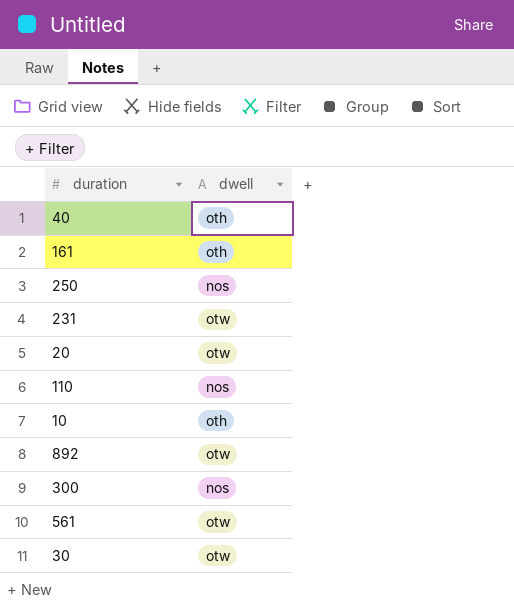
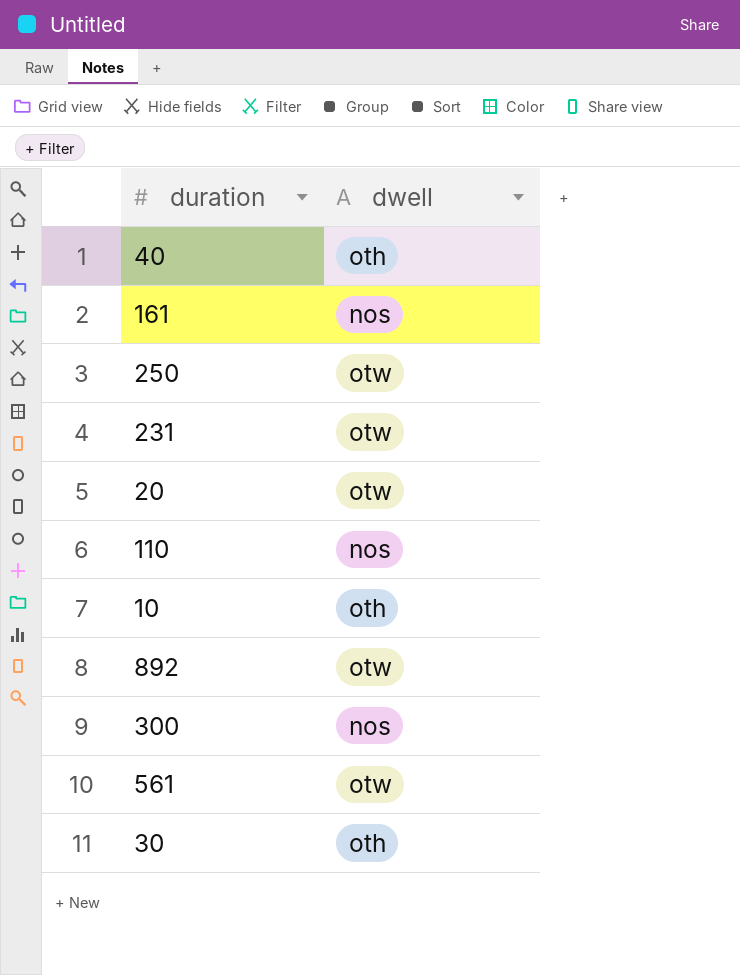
161 | dwell: oth -> nos
250 | dwell: nos -> otw
30 | dwell: otw -> oth

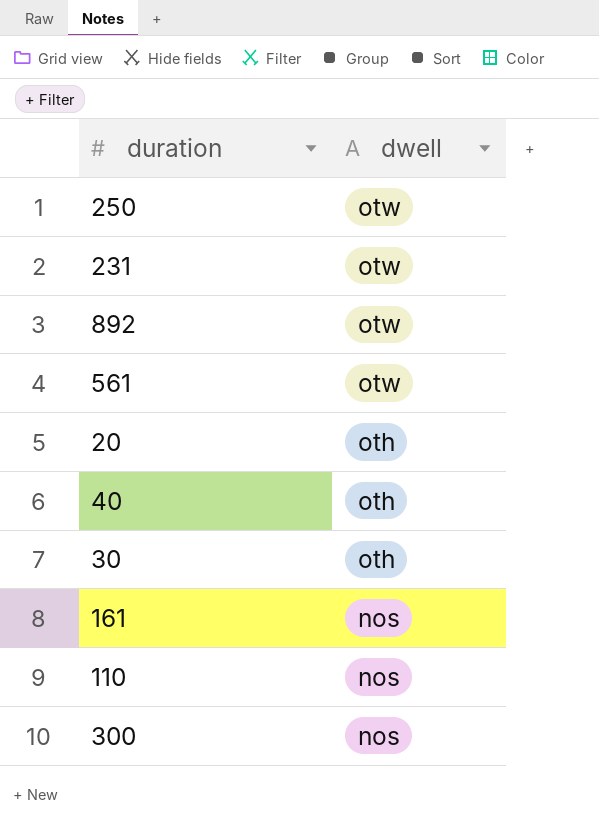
row order: none -> dwell descending
row 10: oth -> none
20 | dwell: otw -> oth

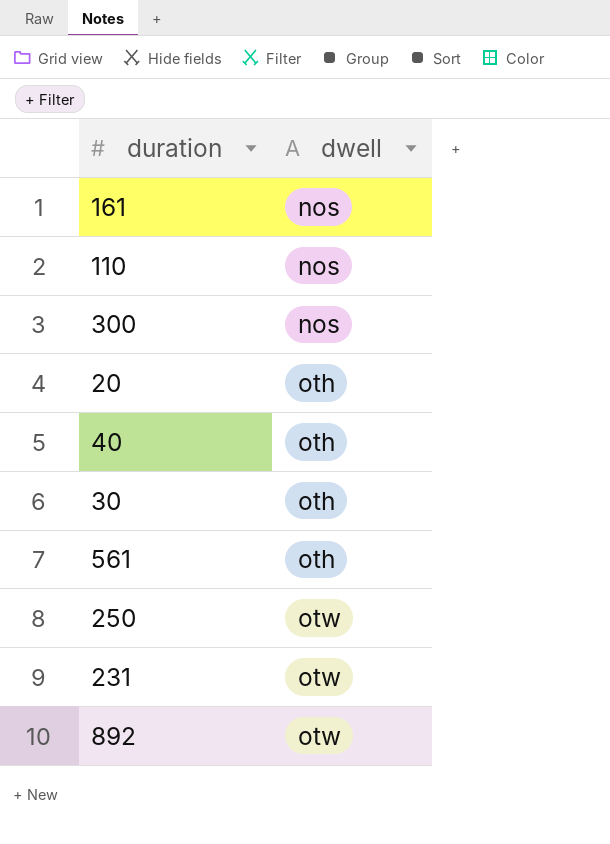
row order: dwell descending -> dwell ascending
561 | dwell: otw -> oth

